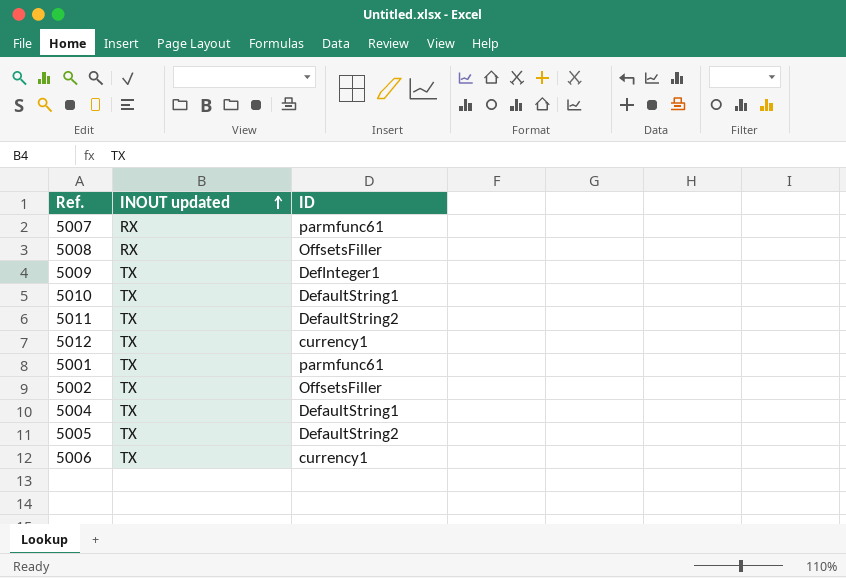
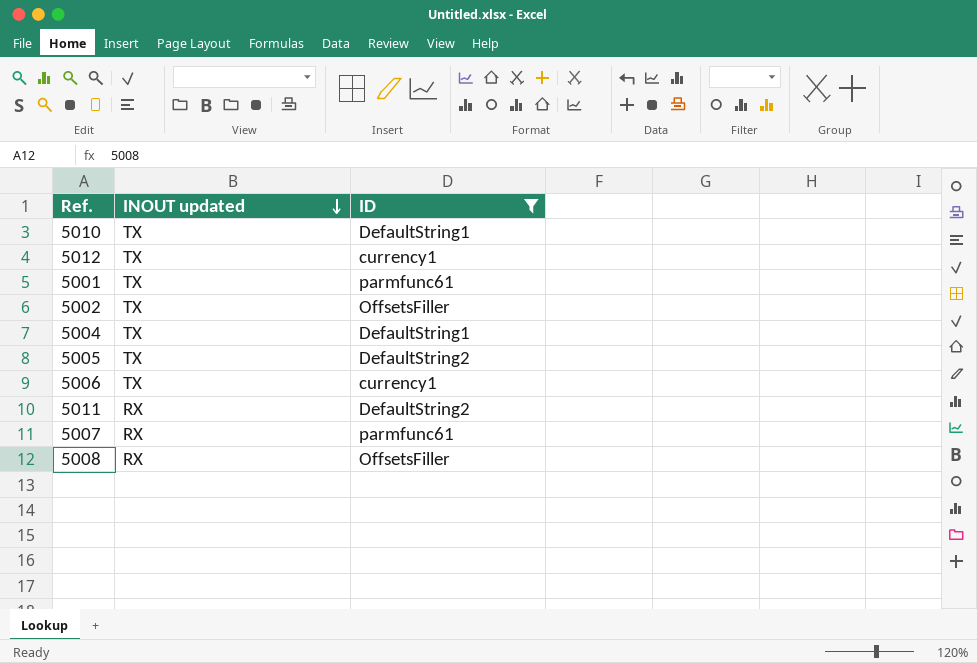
filter: none -> ID != DefInteger1
row order: INOUT updated ascending -> INOUT updated descending
5011 | INOUT updated: TX -> RX

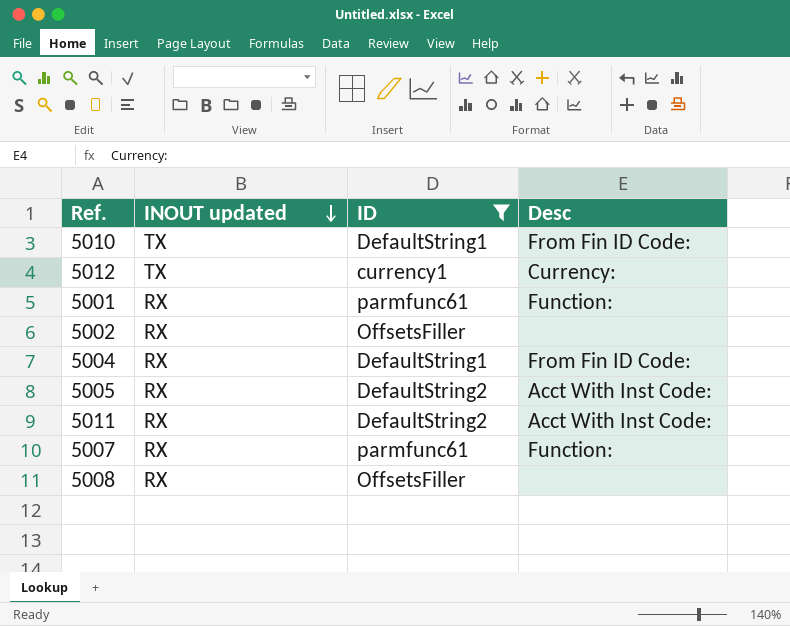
column Desc | position: none -> 4
row 5006: TX | currency1 -> none
5001 | INOUT updated: TX -> RX
5002 | INOUT updated: TX -> RX
5004 | INOUT updated: TX -> RX
5005 | INOUT updated: TX -> RX

